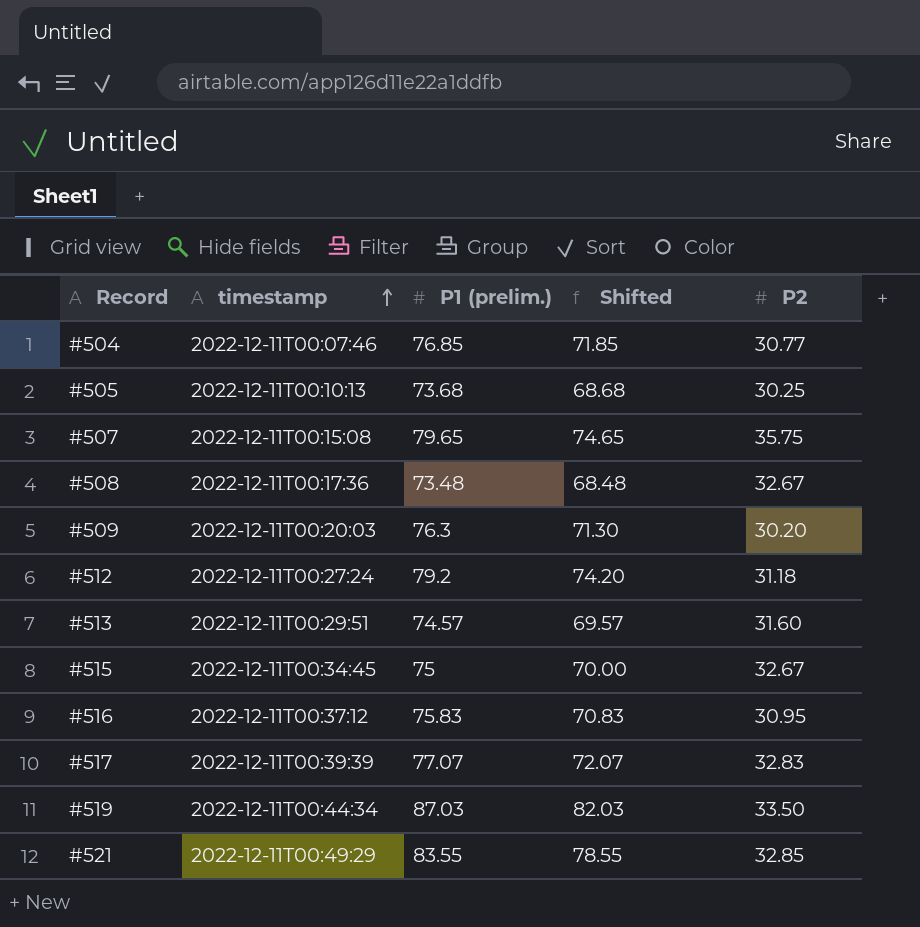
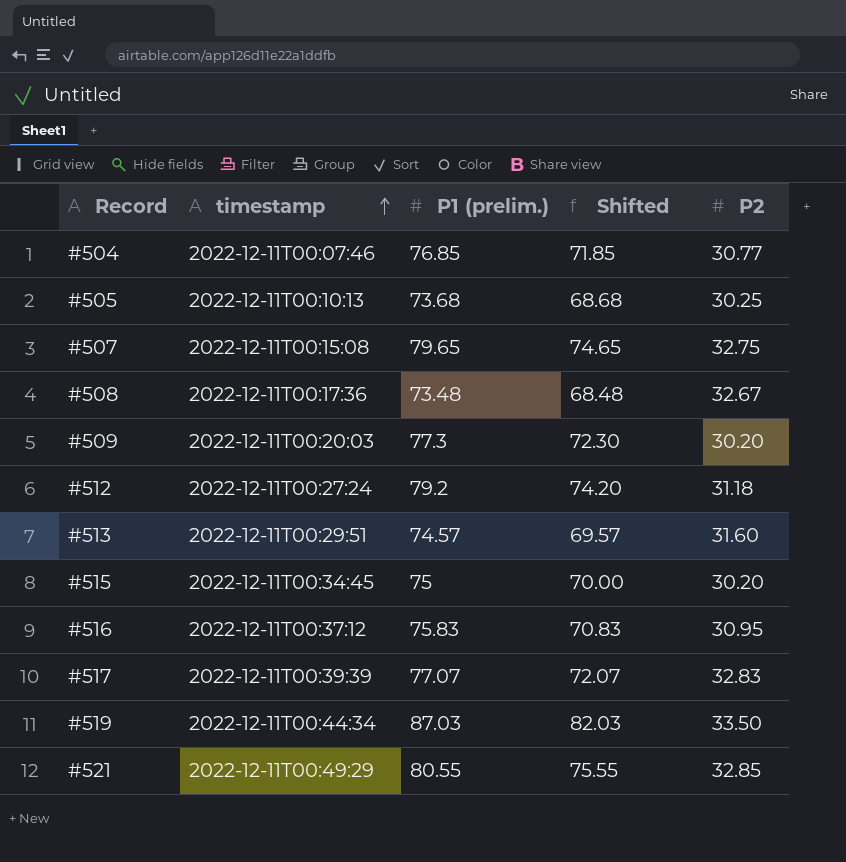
#507 | P2: 35.75 -> 32.75
#509 | P1 (prelim.): 76.3 -> 77.3
#509 | Shifted: 71.30 -> 72.30
#515 | P2: 32.67 -> 30.20
#521 | P1 (prelim.): 83.55 -> 80.55
#521 | Shifted: 78.55 -> 75.55

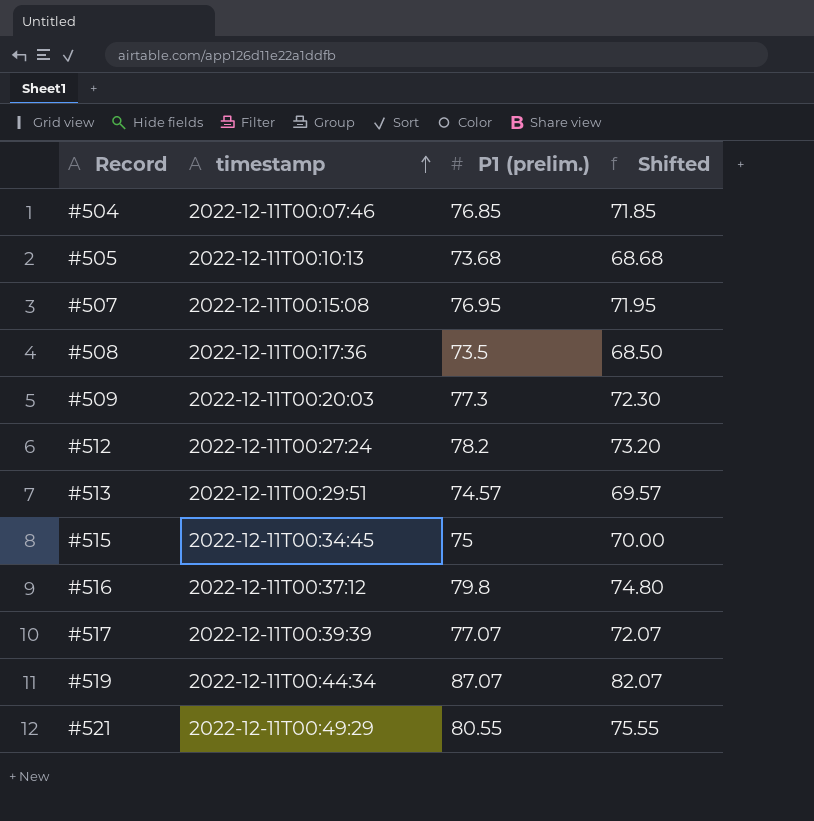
column P2 | position: 5 -> none
#507 | P1 (prelim.): 79.65 -> 76.95
#507 | Shifted: 74.65 -> 71.95
#508 | P1 (prelim.): 73.48 -> 73.5
#508 | Shifted: 68.48 -> 68.50
#512 | P1 (prelim.): 79.2 -> 78.2
#512 | Shifted: 74.20 -> 73.20
#516 | P1 (prelim.): 75.83 -> 79.8
#516 | Shifted: 70.83 -> 74.80
#519 | P1 (prelim.): 87.03 -> 87.07
#519 | Shifted: 82.03 -> 82.07

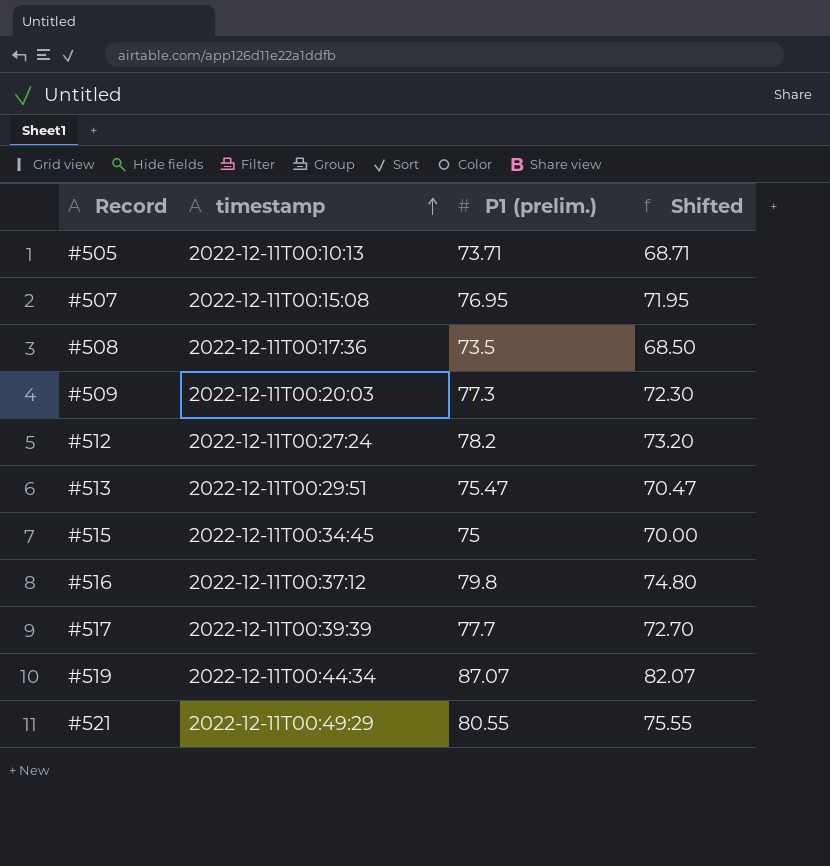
row #504: 2022-12-11T00:07:46 | 76.85 | 71.85 -> none
#505 | P1 (prelim.): 73.68 -> 73.71
#505 | Shifted: 68.68 -> 68.71
#513 | P1 (prelim.): 74.57 -> 75.47
#513 | Shifted: 69.57 -> 70.47
#517 | P1 (prelim.): 77.07 -> 77.7
#517 | Shifted: 72.07 -> 72.70

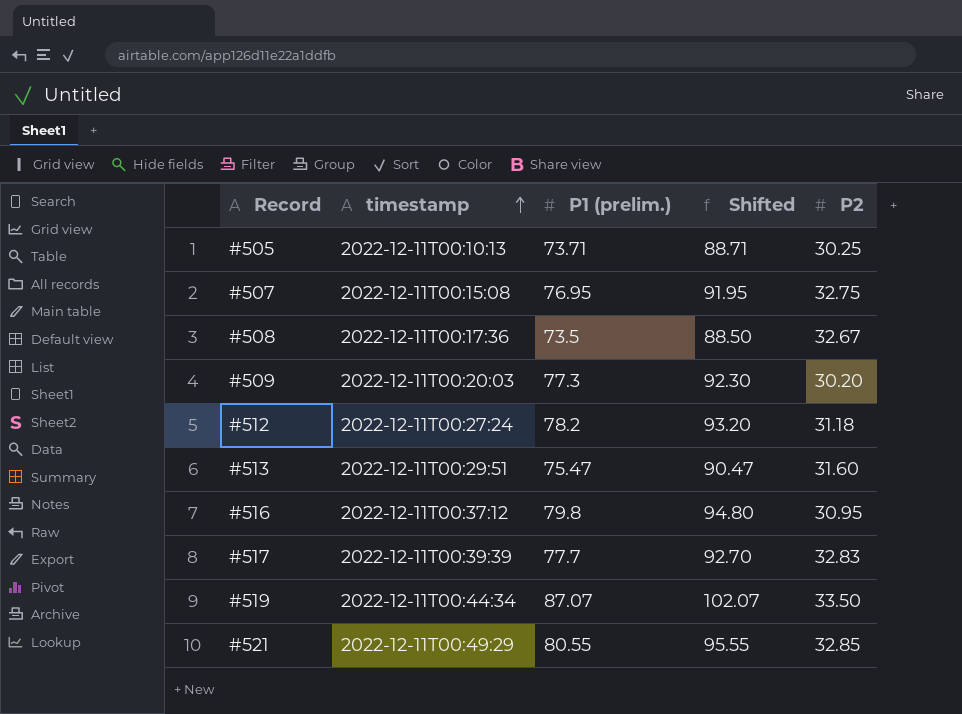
column Shifted | formula: [P1 (prelim.)] - 5 -> [P1 (prelim.)] + 15
column P2 | position: none -> 5
row #515: 2022-12-11T00:34:45 | 75 | 70.00 -> none

